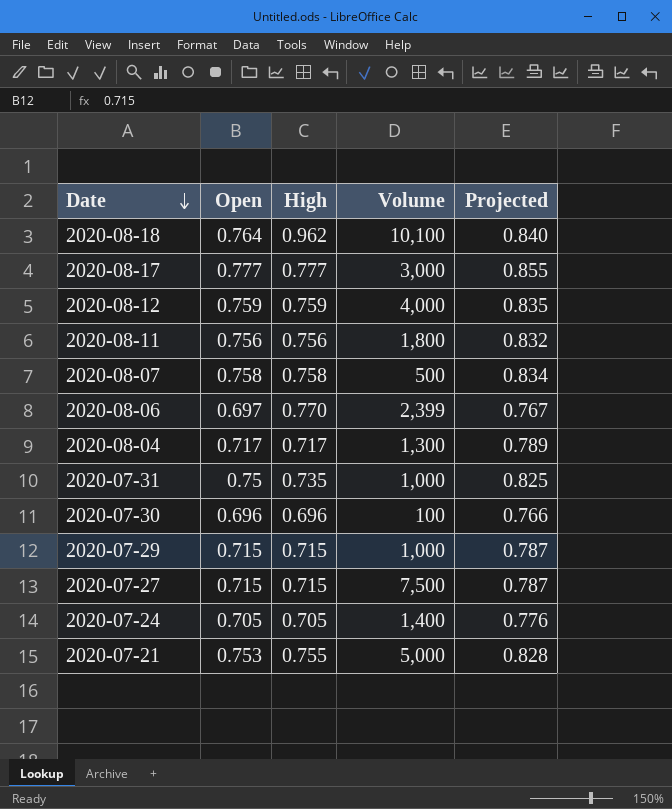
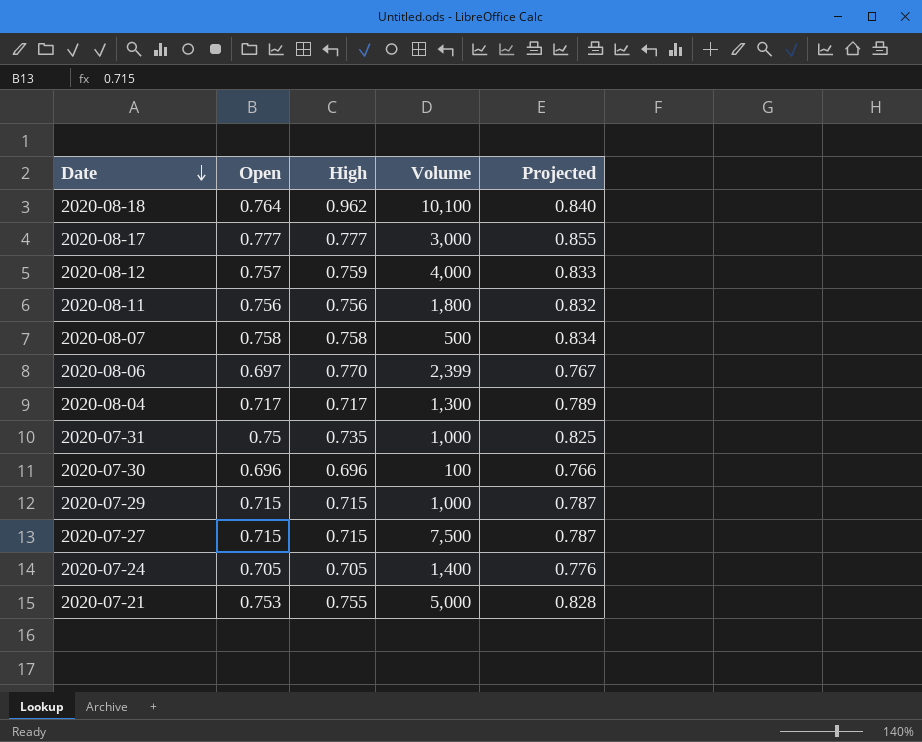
2020-08-12 | Open: 0.759 -> 0.757
2020-08-12 | Projected: 0.835 -> 0.833

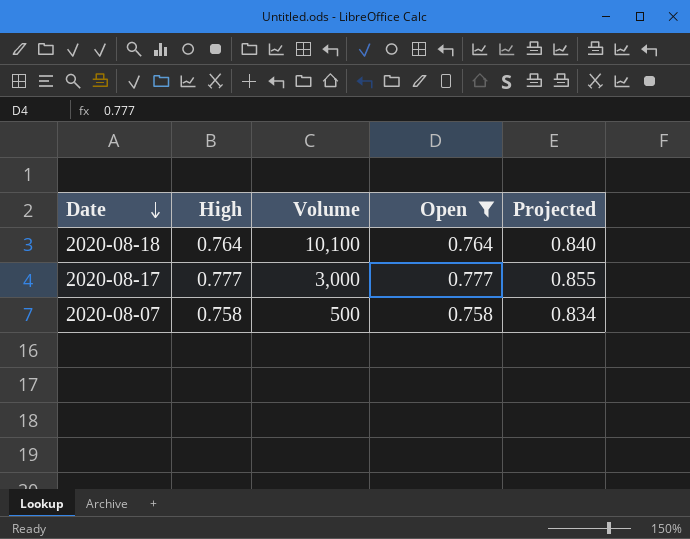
filter: none -> Open >= 0.758
column Open | position: 2 -> 4
2020-08-18 | High: 0.962 -> 0.764

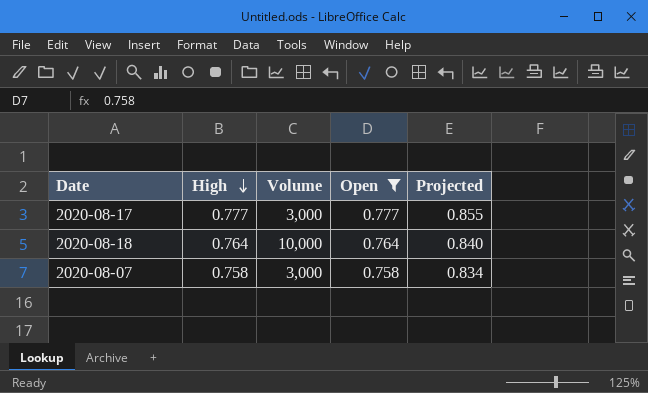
row order: Date descending -> High descending
2020-08-18 | Volume: 10,100 -> 10,000
2020-08-07 | Volume: 500 -> 3,000

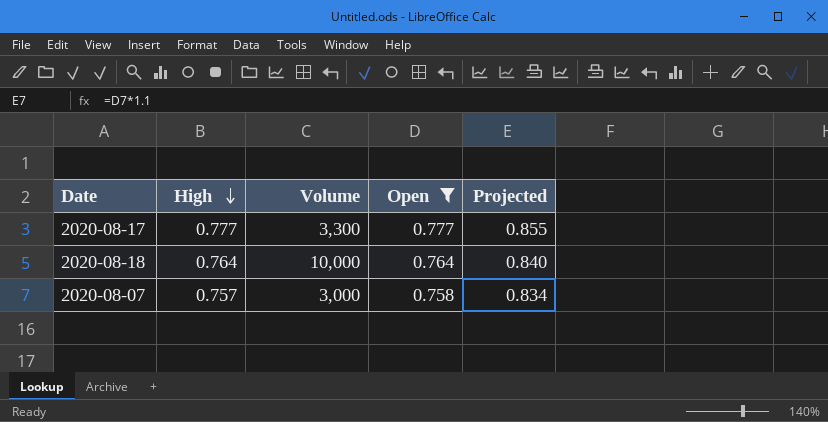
2020-08-17 | Volume: 3,000 -> 3,300
2020-08-07 | High: 0.758 -> 0.757

